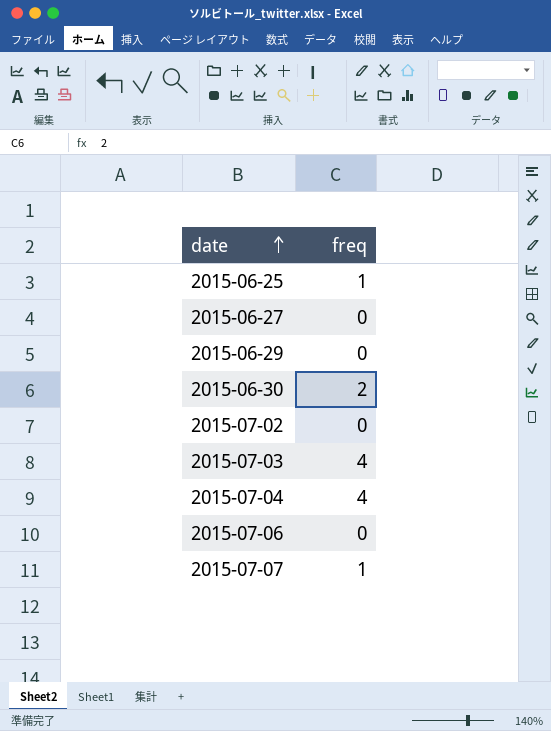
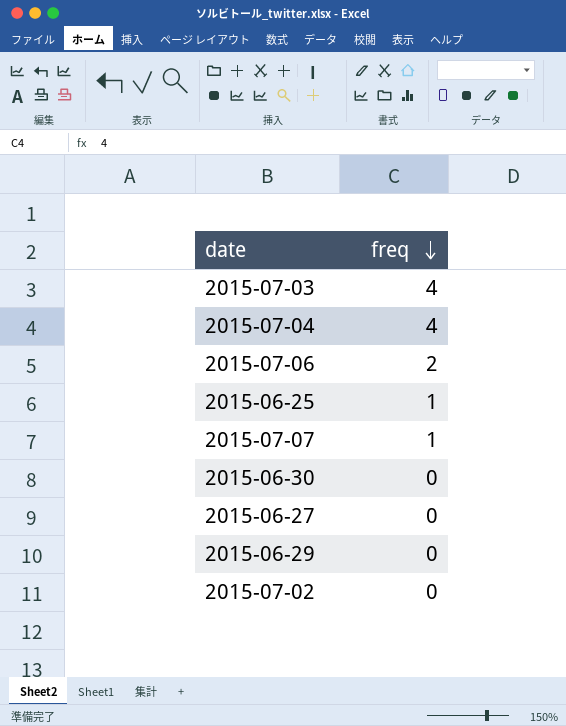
row order: date ascending -> freq descending
2015-07-06 | freq: 0 -> 2
2015-06-30 | freq: 2 -> 0

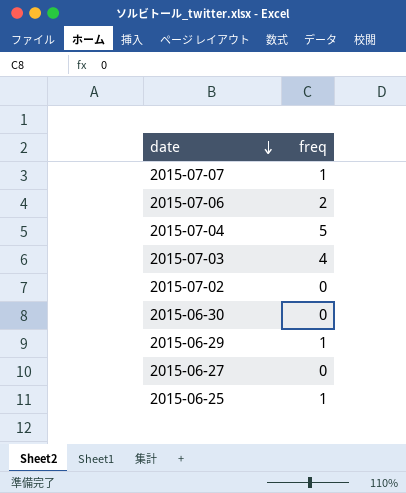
row order: freq descending -> date descending
2015-07-04 | freq: 4 -> 5
2015-06-29 | freq: 0 -> 1

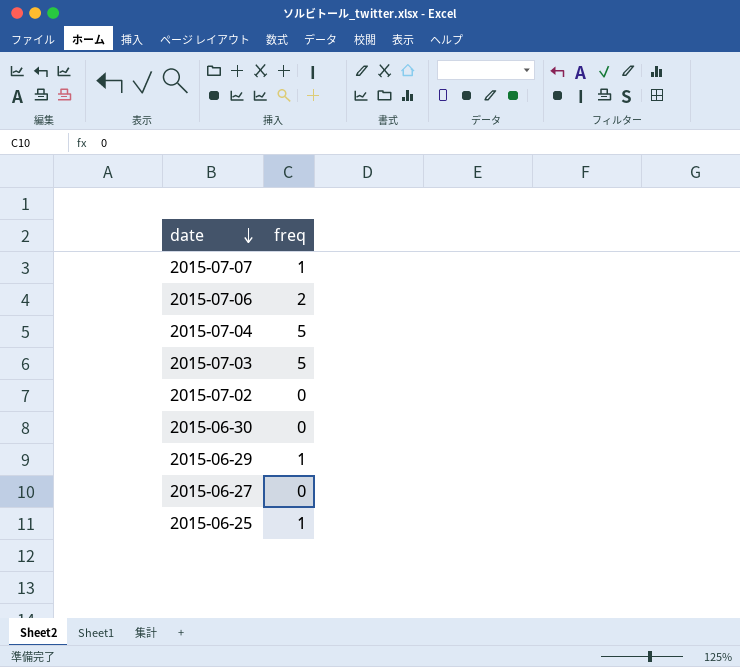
2015-07-03 | freq: 4 -> 5

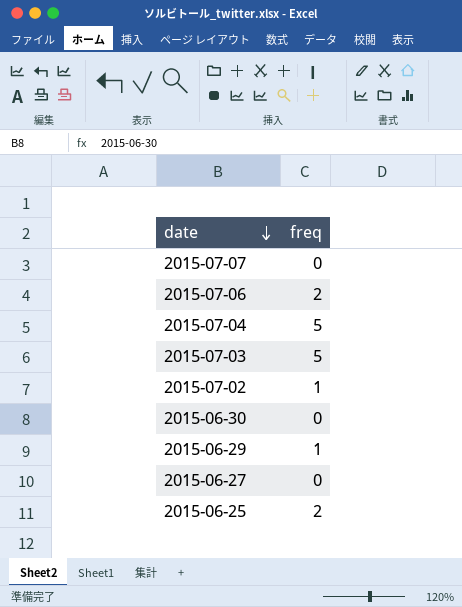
2015-07-07 | freq: 1 -> 0
2015-07-02 | freq: 0 -> 1
2015-06-25 | freq: 1 -> 2

